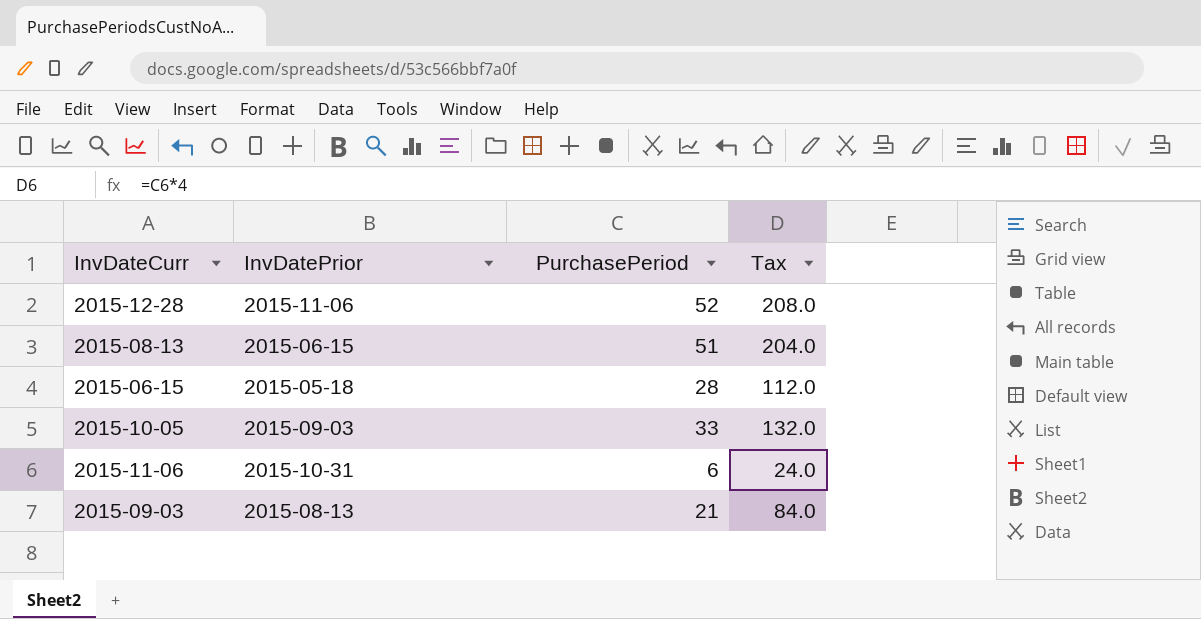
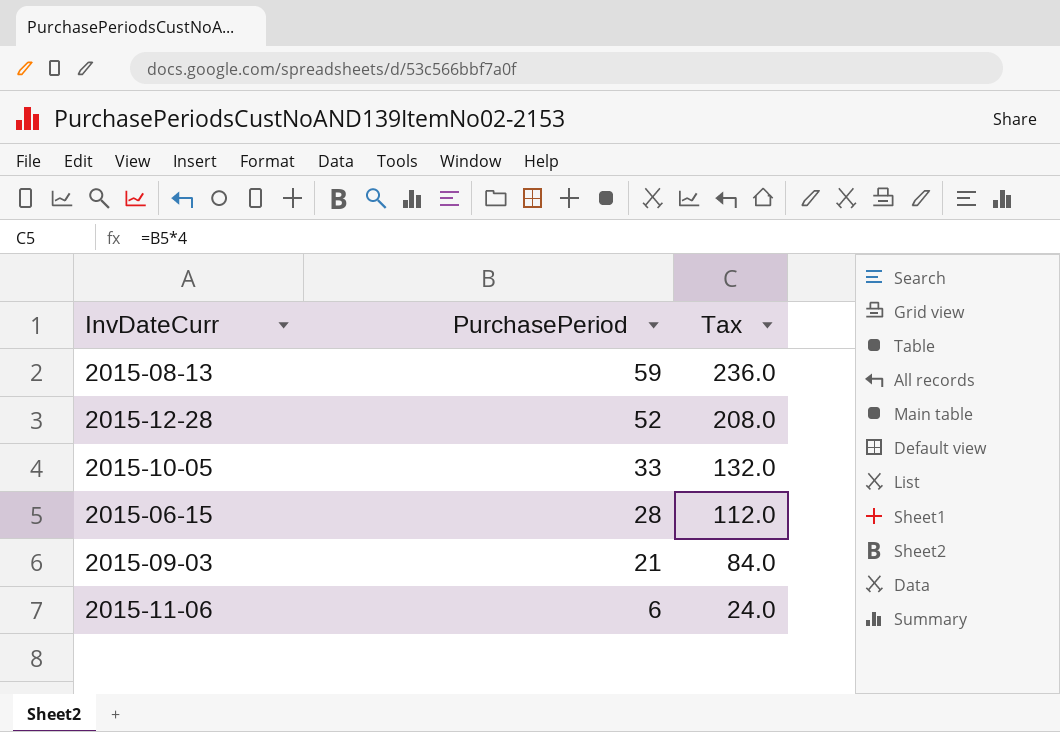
row order: none -> PurchasePeriod descending
column InvDatePrior | position: 2 -> none
2015-08-13 | PurchasePeriod: 51 -> 59
2015-08-13 | Tax: 204.0 -> 236.0

